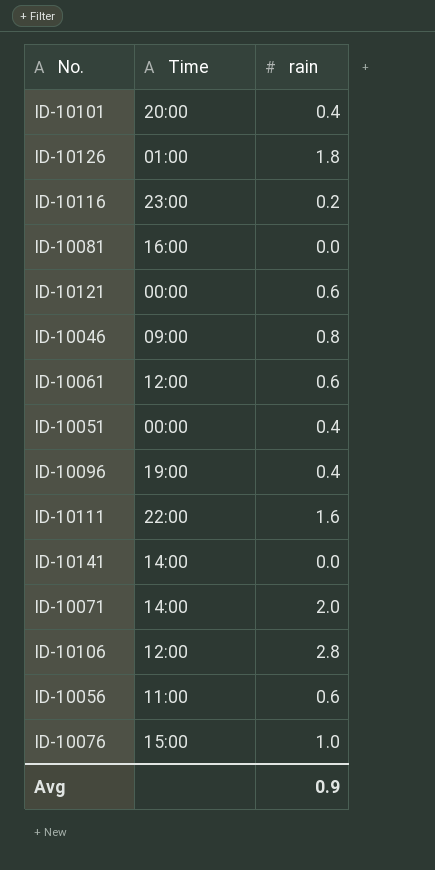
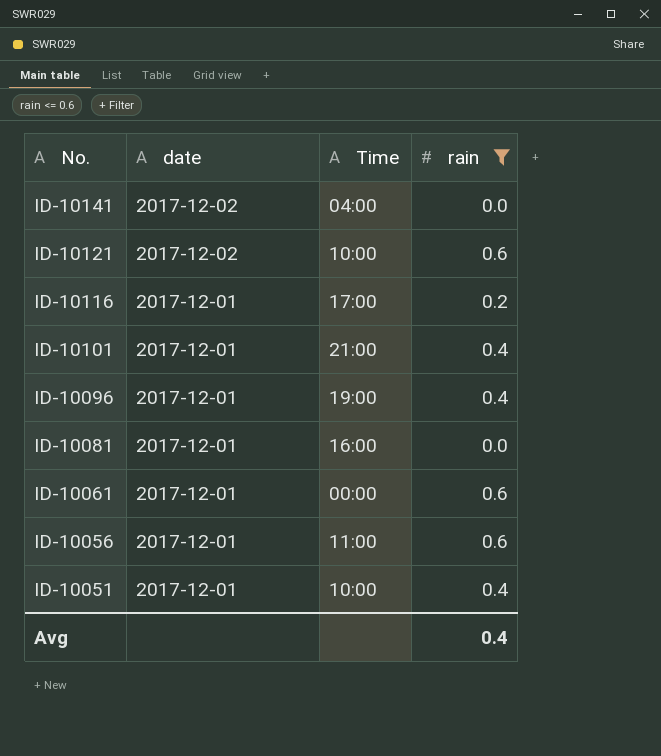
filter: none -> rain <= 0.6
row order: none -> No. descending
column date | position: none -> 2
ID-10141 | Time: 14:00 -> 04:00
ID-10121 | Time: 00:00 -> 10:00
ID-10116 | Time: 23:00 -> 17:00
ID-10101 | Time: 20:00 -> 21:00
ID-10061 | Time: 12:00 -> 00:00
ID-10051 | Time: 00:00 -> 10:00
Avg | rain: 0.9 -> 0.4

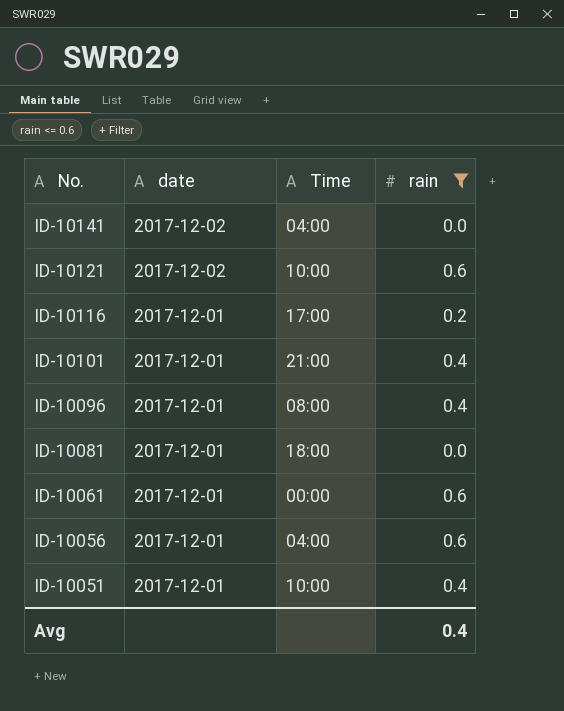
ID-10096 | Time: 19:00 -> 08:00
ID-10081 | Time: 16:00 -> 18:00
ID-10056 | Time: 11:00 -> 04:00

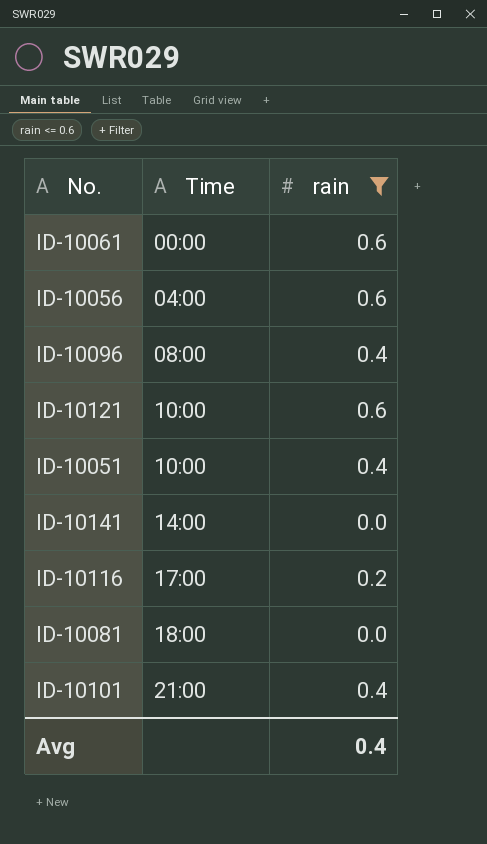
row order: No. descending -> Time ascending
column date | position: 2 -> none
ID-10141 | Time: 04:00 -> 14:00

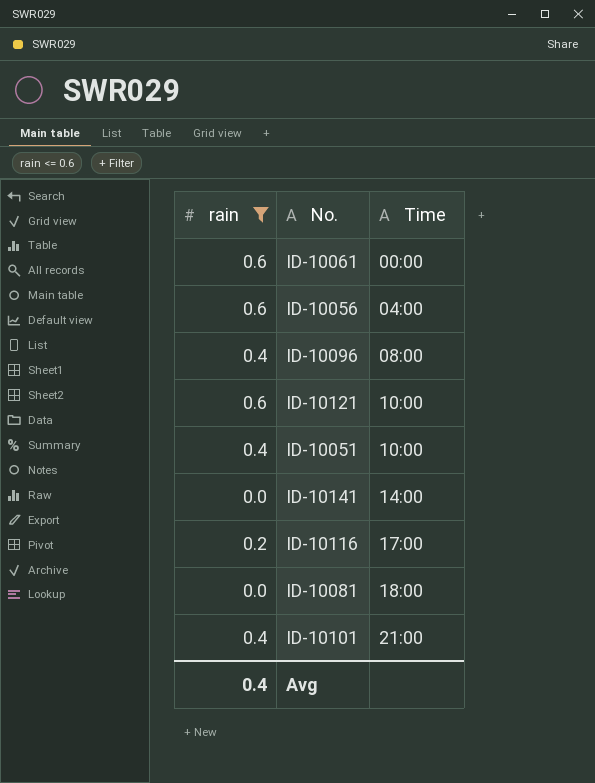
column rain | position: 3 -> 1

